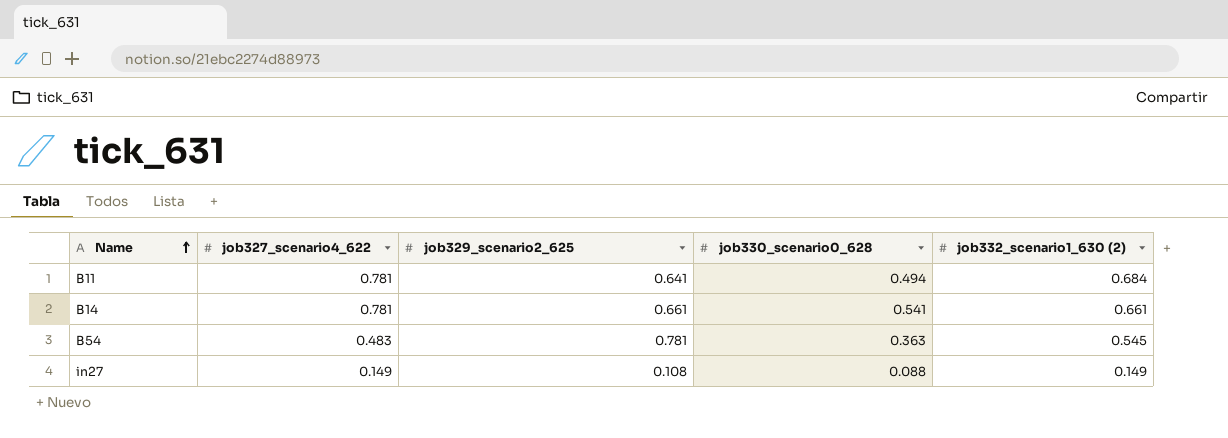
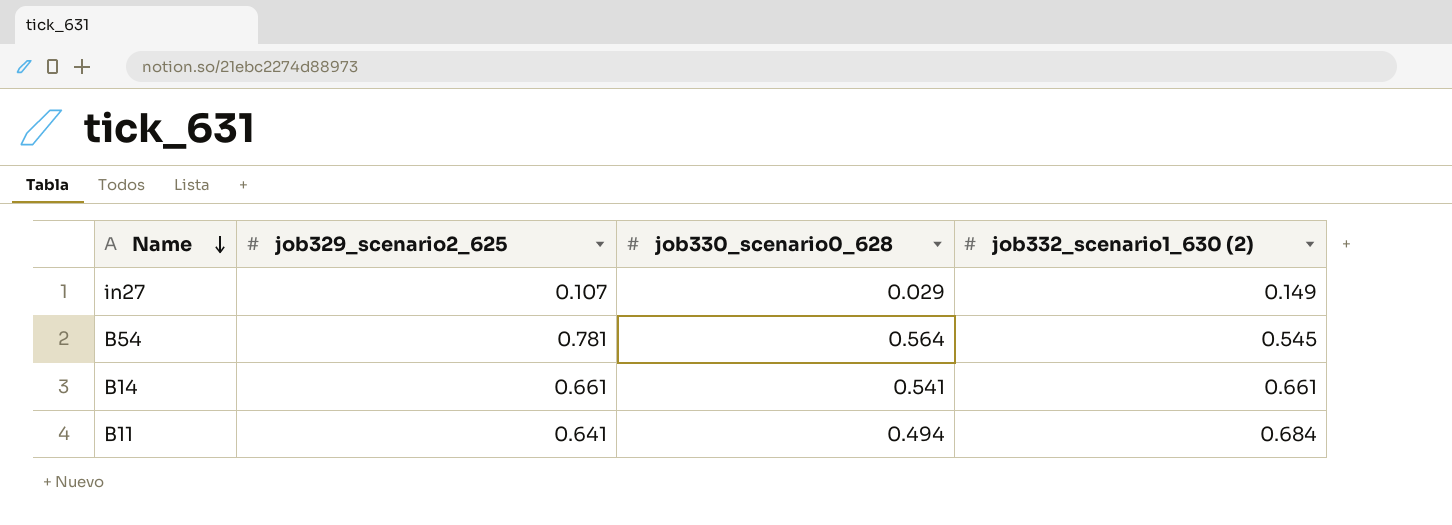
row order: Name ascending -> Name descending
column job327_scenario4_622 | position: 2 -> none
in27 | job329_scenario2_625: 0.108 -> 0.107
in27 | job330_scenario0_628: 0.088 -> 0.029
B54 | job330_scenario0_628: 0.363 -> 0.564

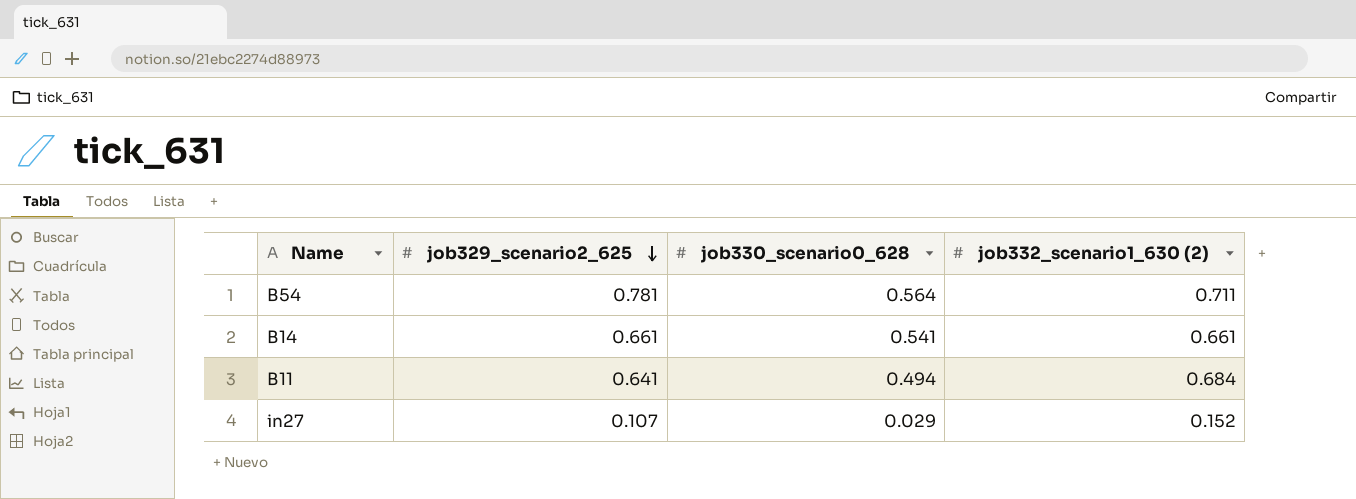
row order: Name descending -> job329_scenario2_625 descending
B54 | job332_scenario1_630 (2): 0.545 -> 0.711
in27 | job332_scenario1_630 (2): 0.149 -> 0.152

